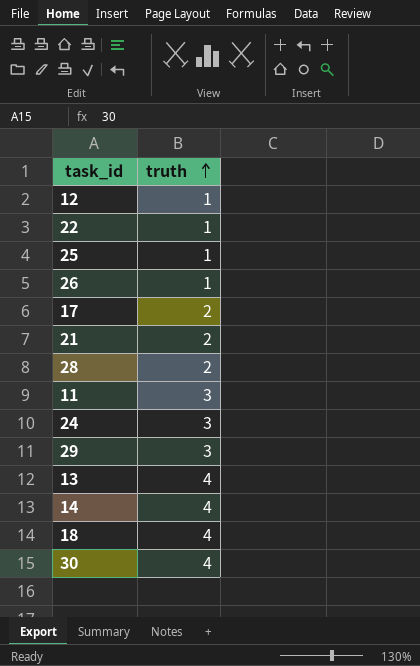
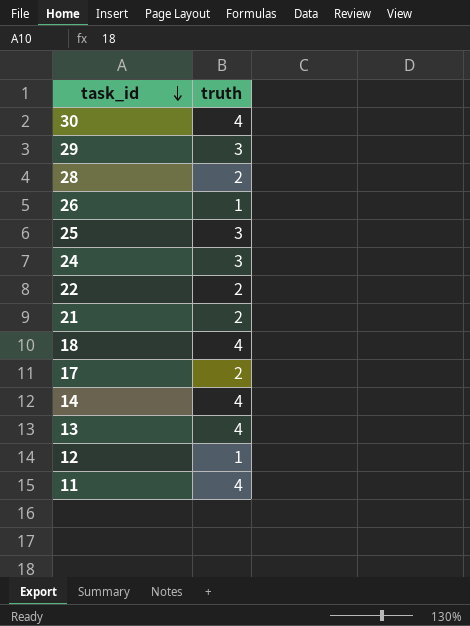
row order: truth ascending -> task_id descending
25 | truth: 1 -> 3
22 | truth: 1 -> 2
11 | truth: 3 -> 4

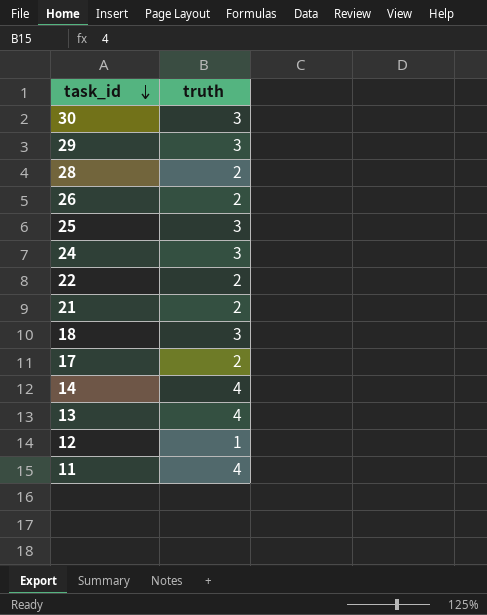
30 | truth: 4 -> 3
26 | truth: 1 -> 2
18 | truth: 4 -> 3

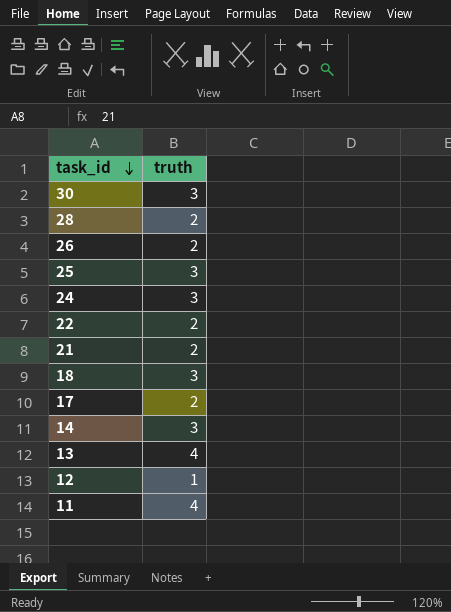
row 29: 3 -> none
14 | truth: 4 -> 3

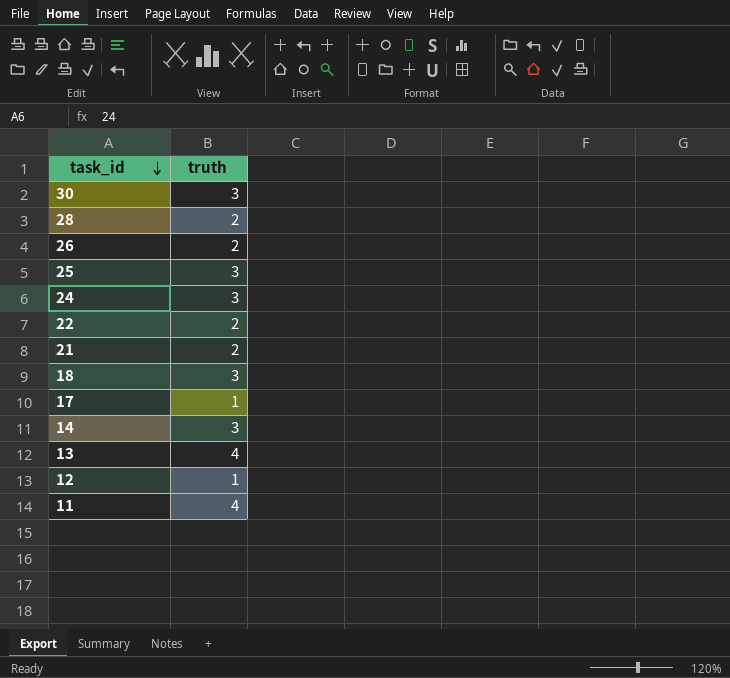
17 | truth: 2 -> 1

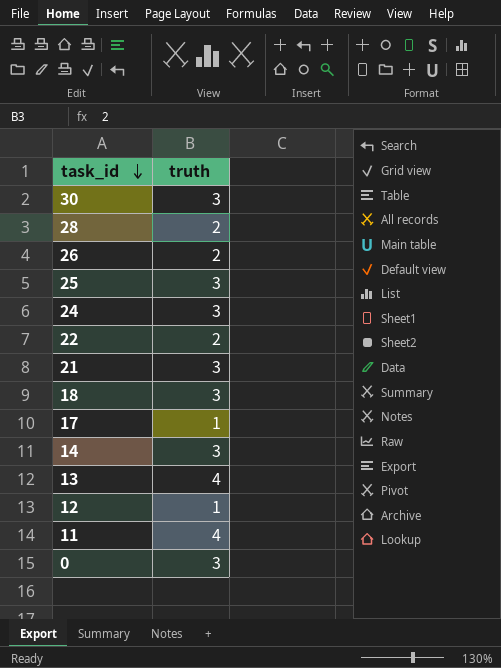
21 | truth: 2 -> 3
row 0: none -> 3

